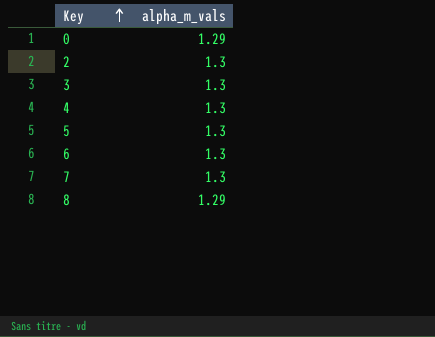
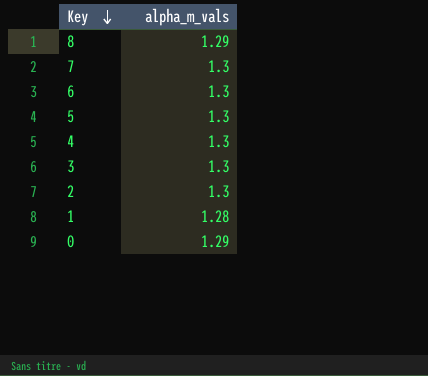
row order: Key ascending -> Key descending
row 1: none -> 1.28

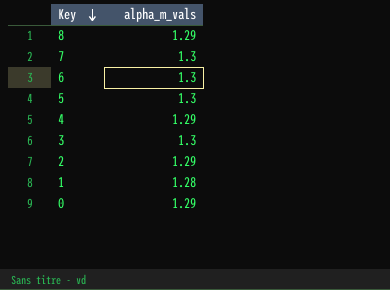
4 | alpha_m_vals: 1.3 -> 1.29
2 | alpha_m_vals: 1.3 -> 1.29

